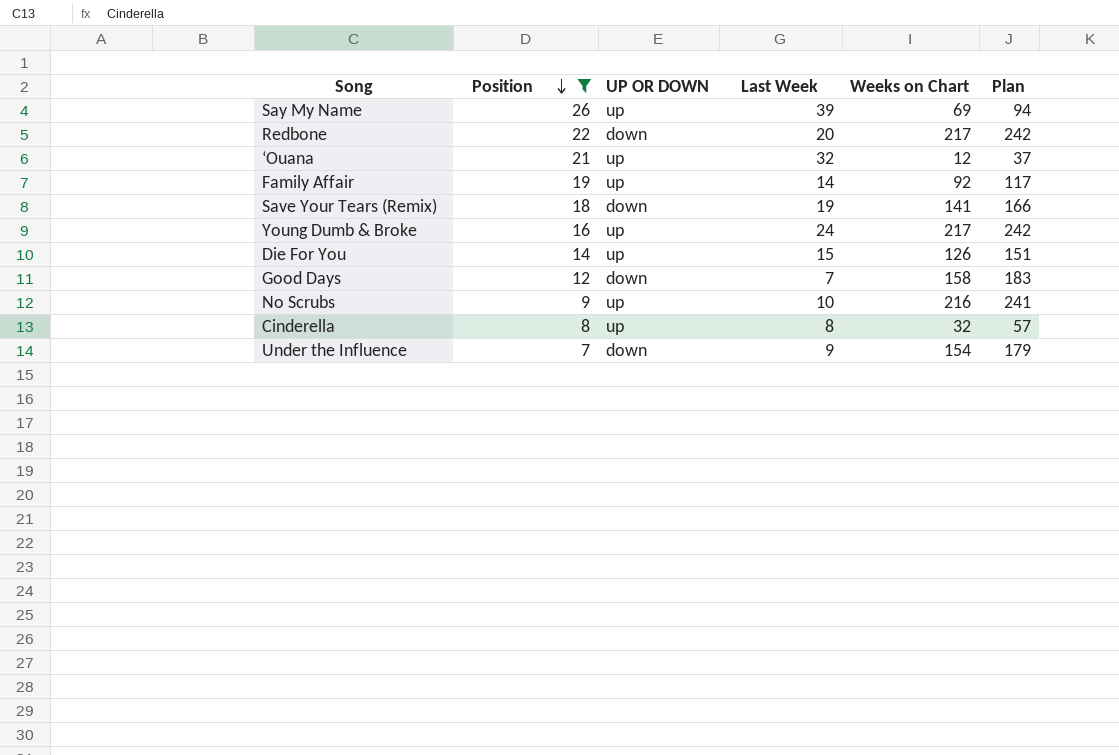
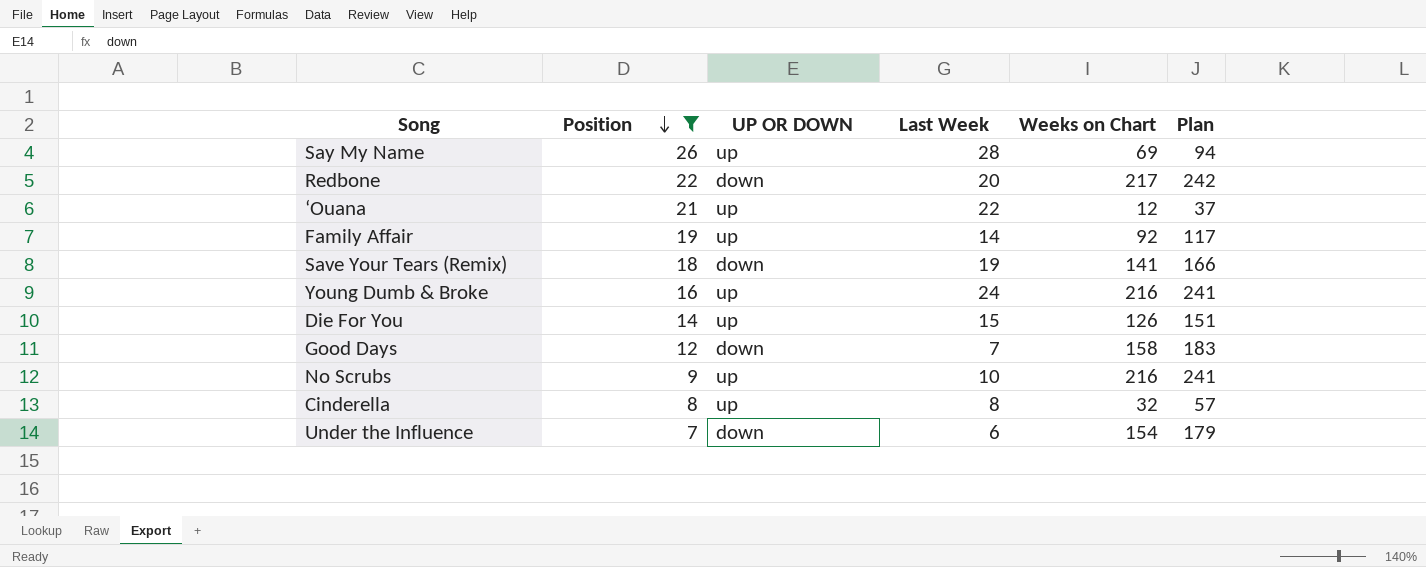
Say My Name | Last Week: 39 -> 28
‘Ouana | Last Week: 32 -> 22
Young Dumb & Broke | Weeks on Chart: 217 -> 216
Young Dumb & Broke | Plan: 242 -> 241
Under the Influence | Last Week: 9 -> 6

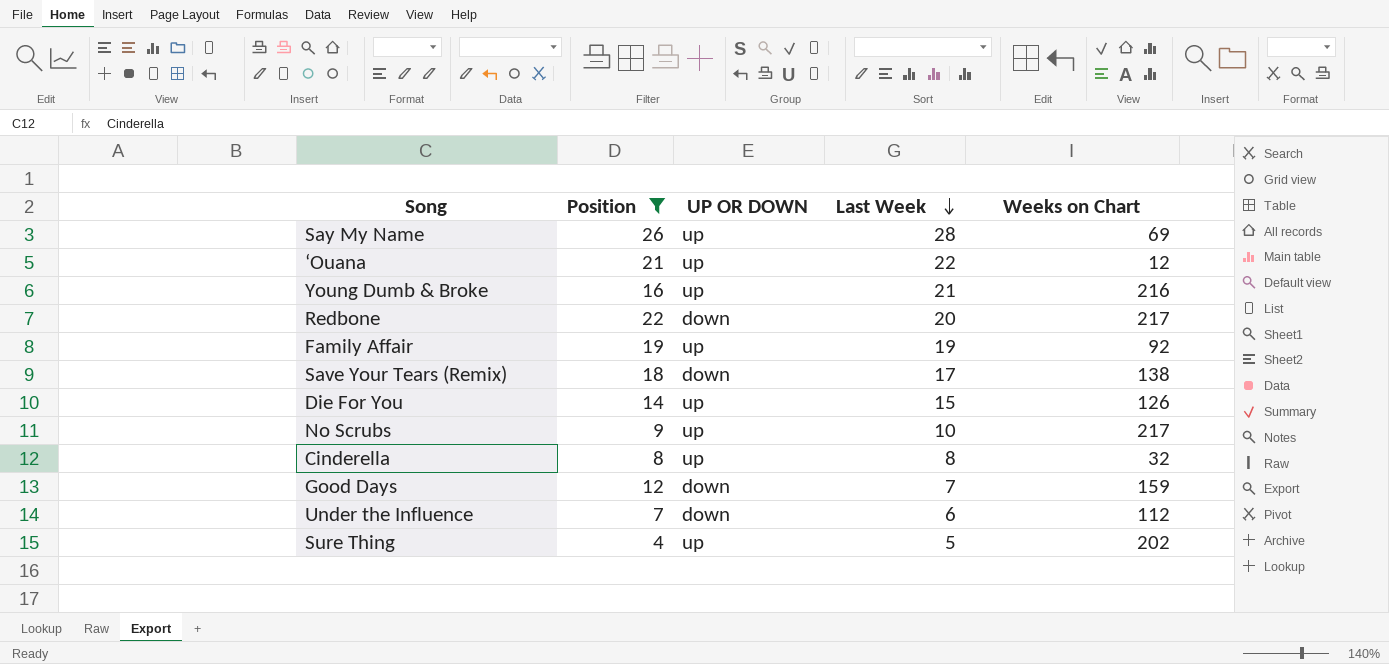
row order: Position descending -> Last Week descending
column Plan | formula: [Weeks on Chart] + 25 -> none
Young Dumb & Broke | Last Week: 24 -> 21
Family Affair | Last Week: 14 -> 19
Save Your Tears (Remix) | Last Week: 19 -> 17
Save Your Tears (Remix) | Weeks on Chart: 141 -> 138
No Scrubs | Weeks on Chart: 216 -> 217
Good Days | Weeks on Chart: 158 -> 159
Under the Influence | Weeks on Chart: 154 -> 112
row Sure Thing: none -> 4 | up | 5 | 202

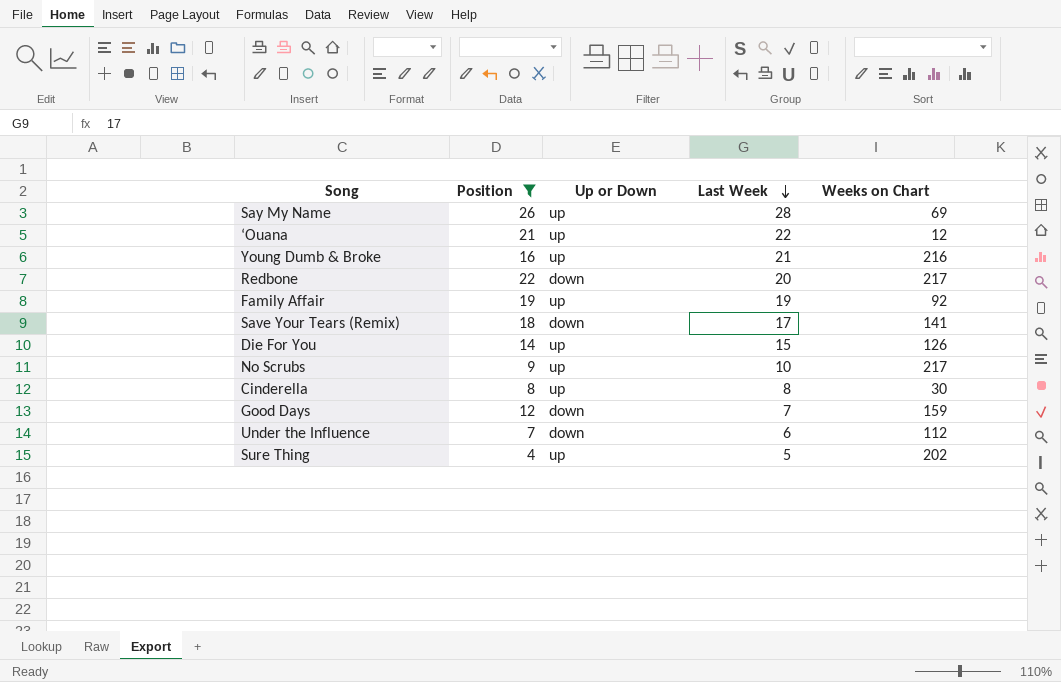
column name: UP OR DOWN -> Up or Down
Save Your Tears (Remix) | Weeks on Chart: 138 -> 141
Cinderella | Weeks on Chart: 32 -> 30

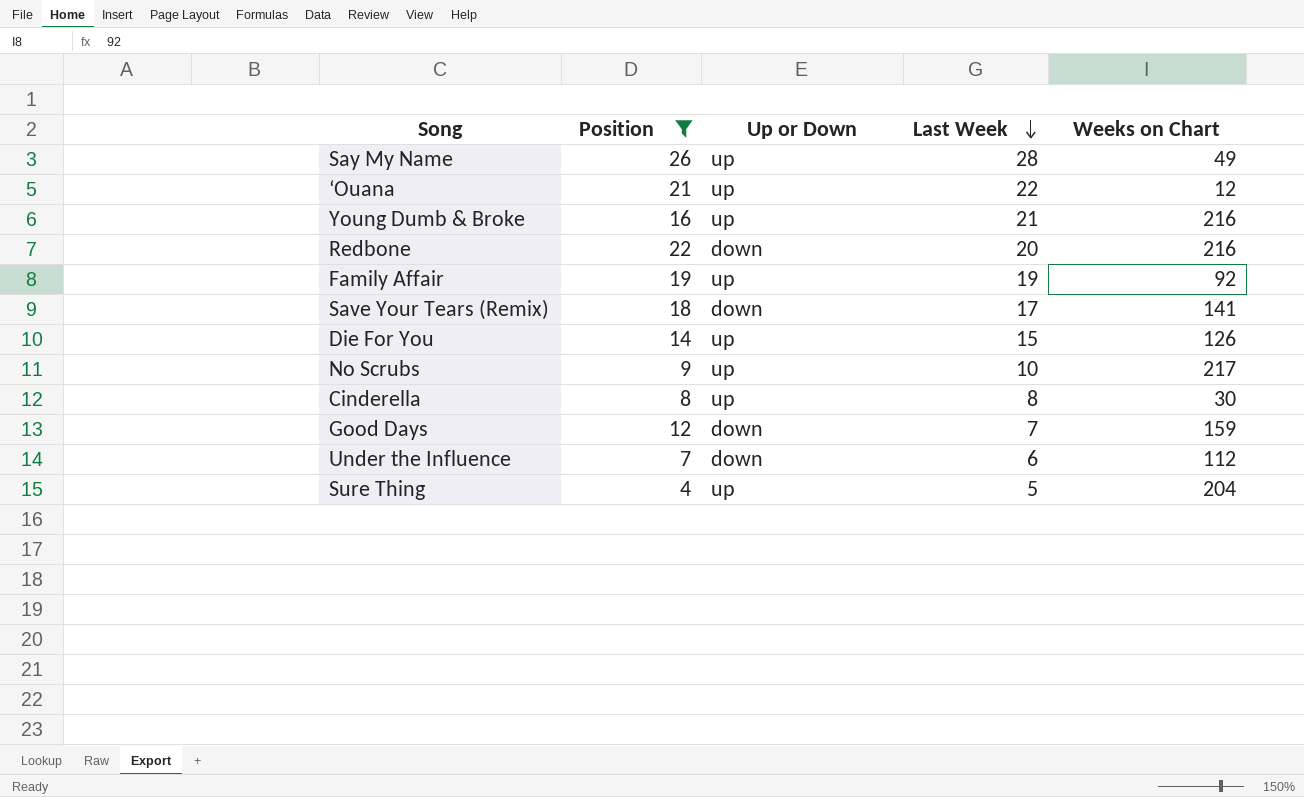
Say My Name | Weeks on Chart: 69 -> 49
Redbone | Weeks on Chart: 217 -> 216
Sure Thing | Weeks on Chart: 202 -> 204

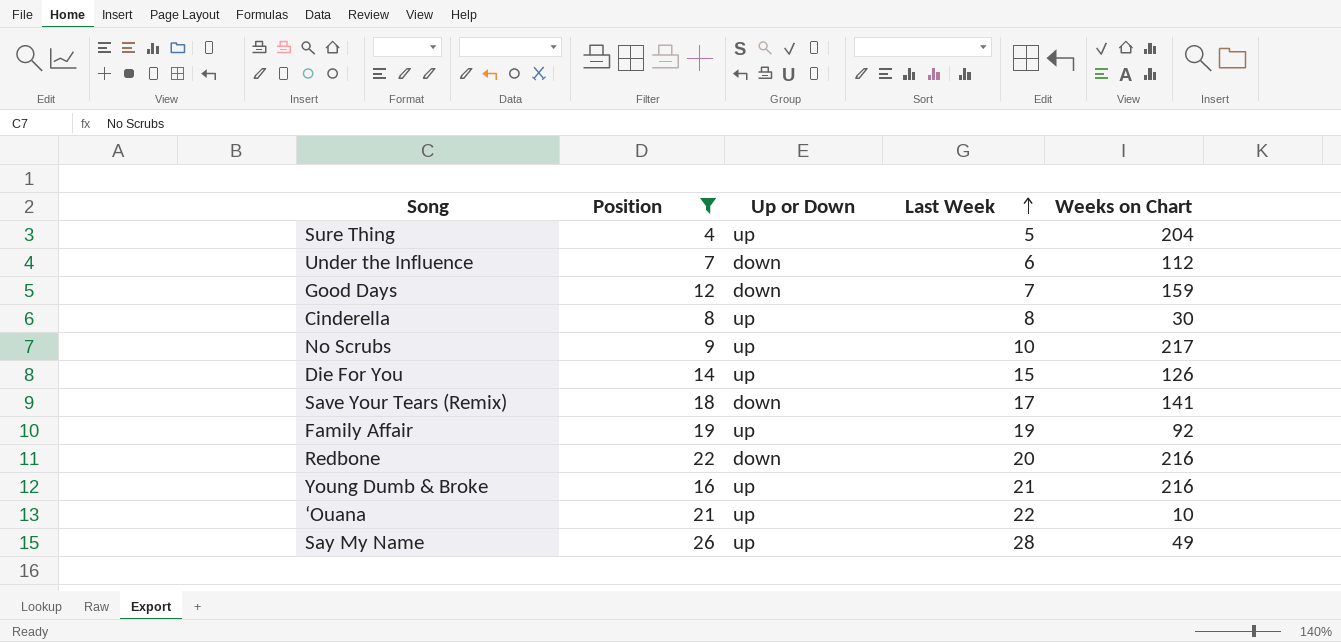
row order: Last Week descending -> Last Week ascending
‘Ouana | Weeks on Chart: 12 -> 10

